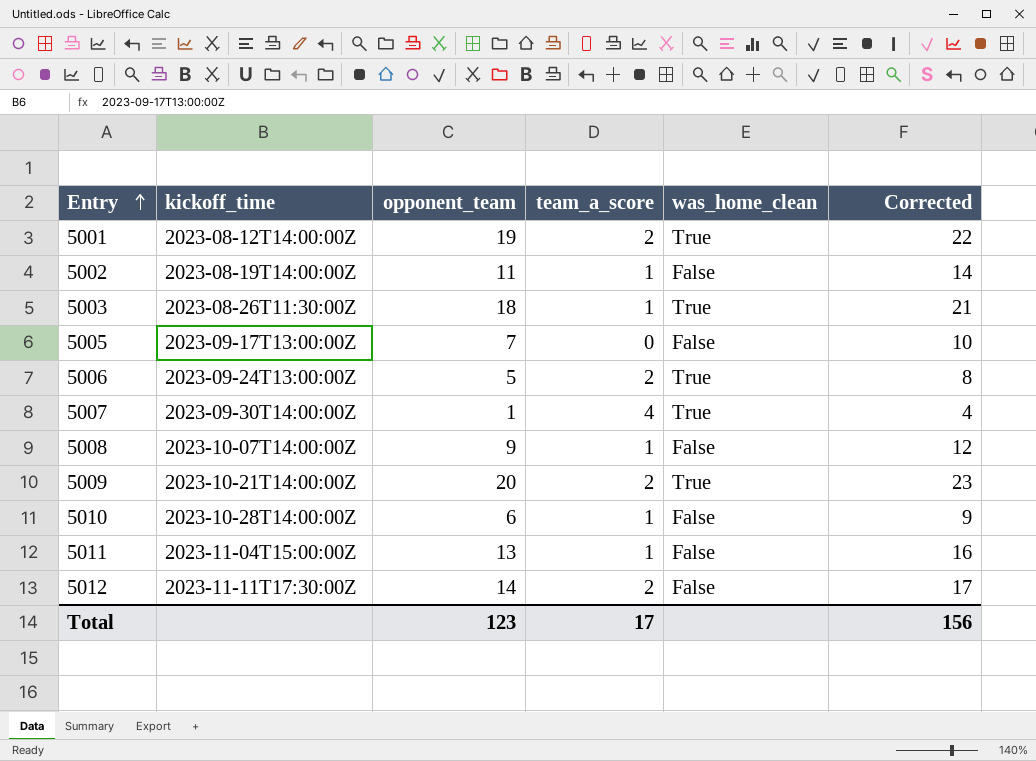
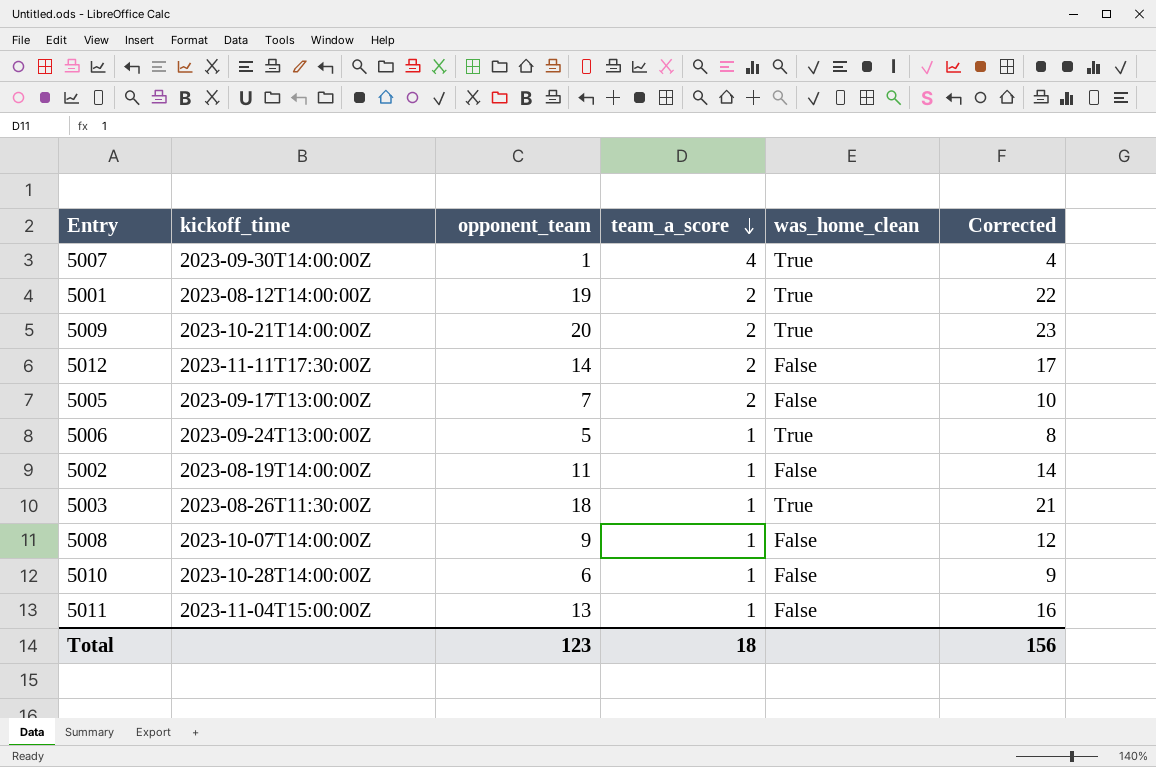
row order: Entry ascending -> team_a_score descending
5005 | team_a_score: 0 -> 2
5006 | team_a_score: 2 -> 1
Total | team_a_score: 17 -> 18

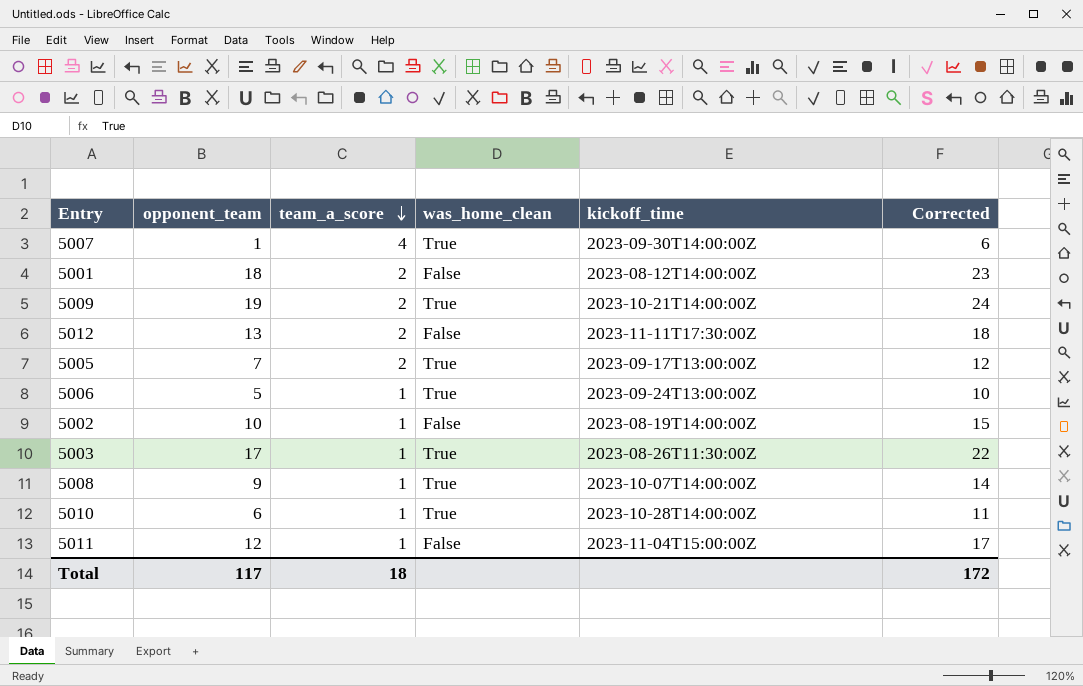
column kickoff_time | position: 2 -> 5
column Corrected | formula: [opponent_team] + 3 -> [opponent_team] + 5
5001 | opponent_team: 19 -> 18
5001 | was_home_clean: True -> False
5009 | opponent_team: 20 -> 19
5012 | opponent_team: 14 -> 13
5005 | was_home_clean: False -> True
5002 | opponent_team: 11 -> 10
5003 | opponent_team: 18 -> 17
5008 | was_home_clean: False -> True
5010 | was_home_clean: False -> True
5011 | opponent_team: 13 -> 12
Total | opponent_team: 123 -> 117
Total | Corrected: 156 -> 172

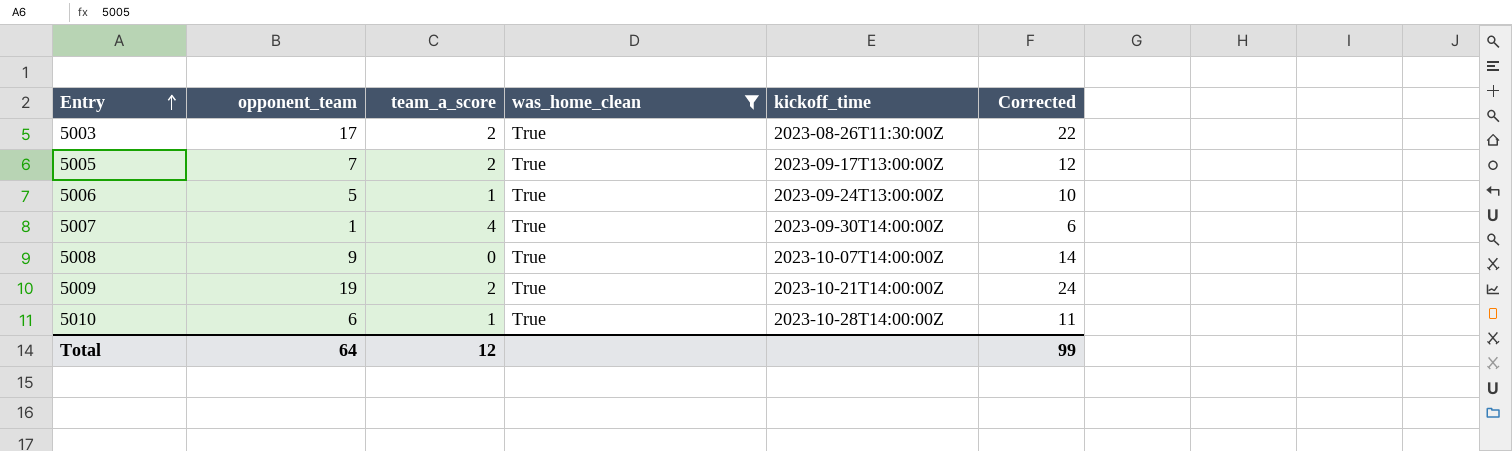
filter: none -> was_home_clean = True
row order: team_a_score descending -> Entry ascending
5003 | team_a_score: 1 -> 2
5008 | team_a_score: 1 -> 0
Total | opponent_team: 117 -> 64
Total | team_a_score: 18 -> 12
Total | Corrected: 172 -> 99

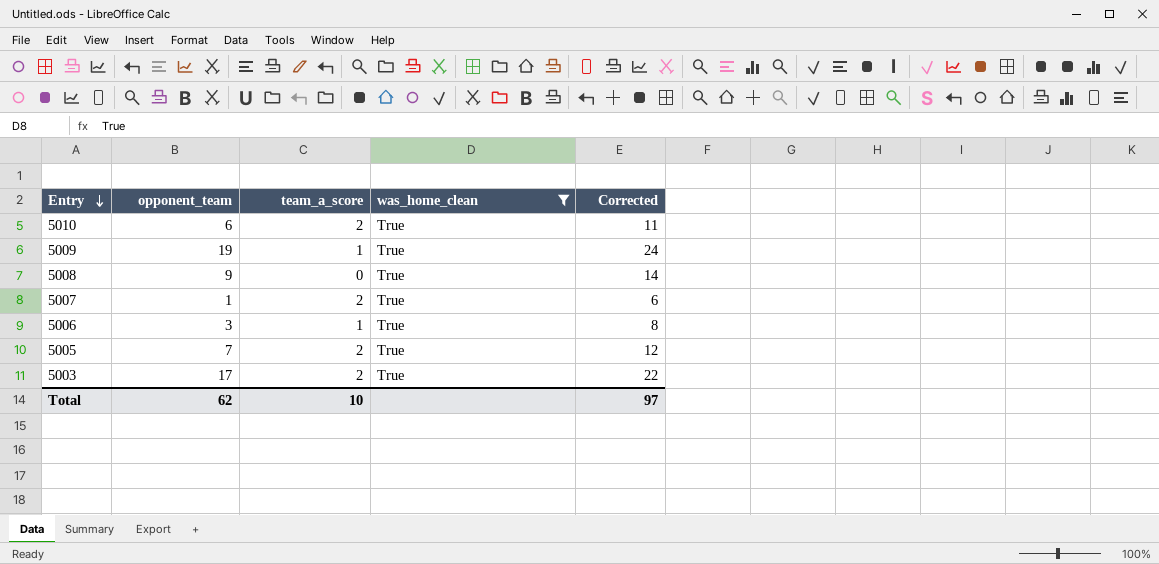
row order: Entry ascending -> Entry descending
column kickoff_time | position: 5 -> none
5010 | team_a_score: 1 -> 2
5009 | team_a_score: 2 -> 1
5007 | team_a_score: 4 -> 2
5006 | opponent_team: 5 -> 3
5006 | Corrected: 10 -> 8
Total | opponent_team: 64 -> 62
Total | team_a_score: 12 -> 10
Total | Corrected: 99 -> 97

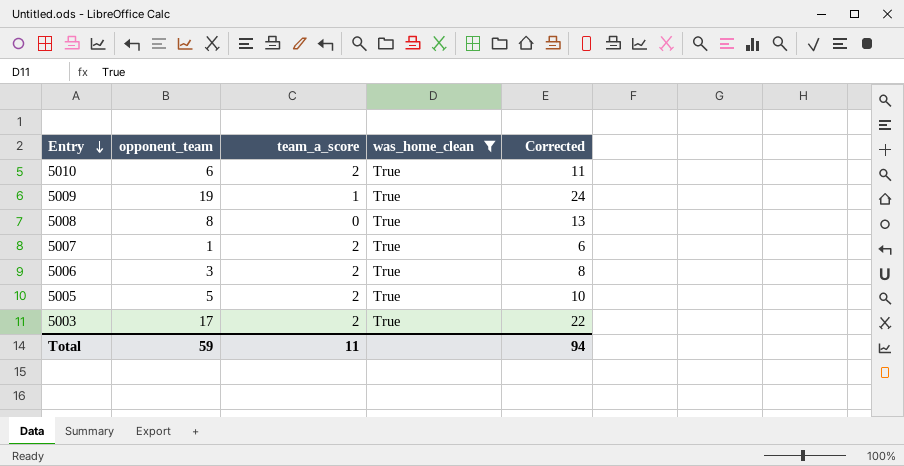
5008 | opponent_team: 9 -> 8
5008 | Corrected: 14 -> 13
5006 | team_a_score: 1 -> 2
5005 | opponent_team: 7 -> 5
5005 | Corrected: 12 -> 10
Total | opponent_team: 62 -> 59
Total | team_a_score: 10 -> 11
Total | Corrected: 97 -> 94

